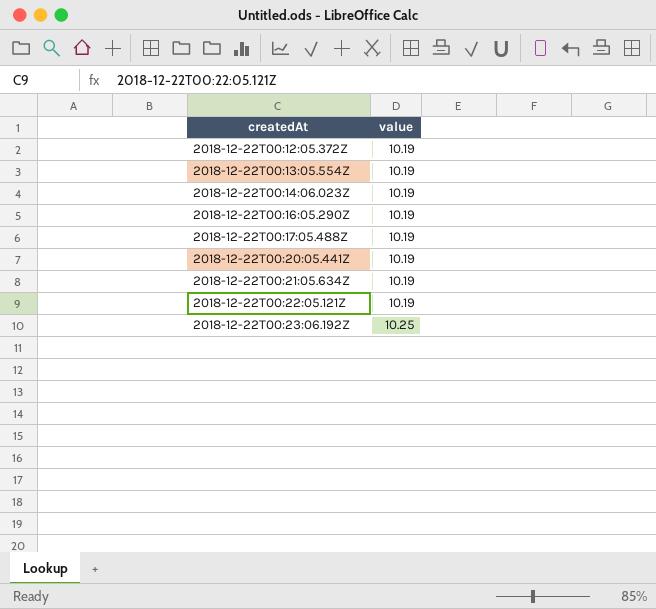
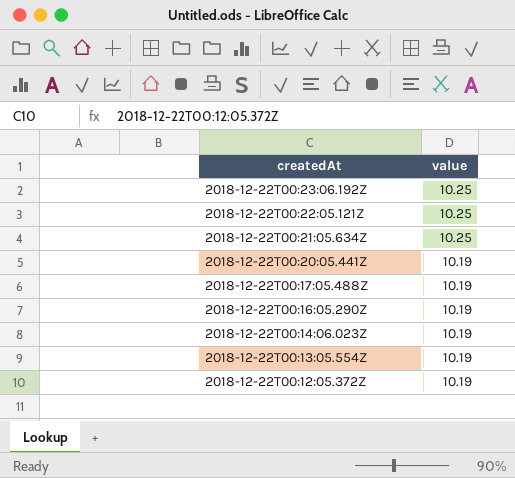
row order: createdAt ascending -> createdAt descending
2018-12-22T00:22:05.121Z | value: 10.19 -> 10.25
2018-12-22T00:21:05.634Z | value: 10.19 -> 10.25

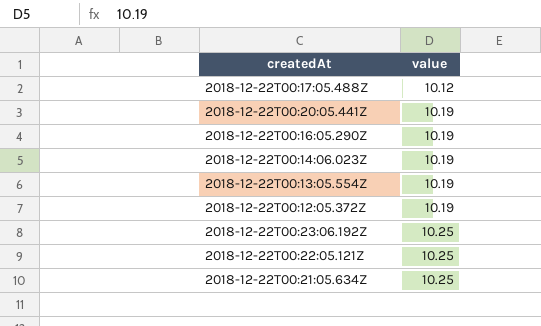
row order: createdAt descending -> value ascending
2018-12-22T00:17:05.488Z | value: 10.19 -> 10.12

